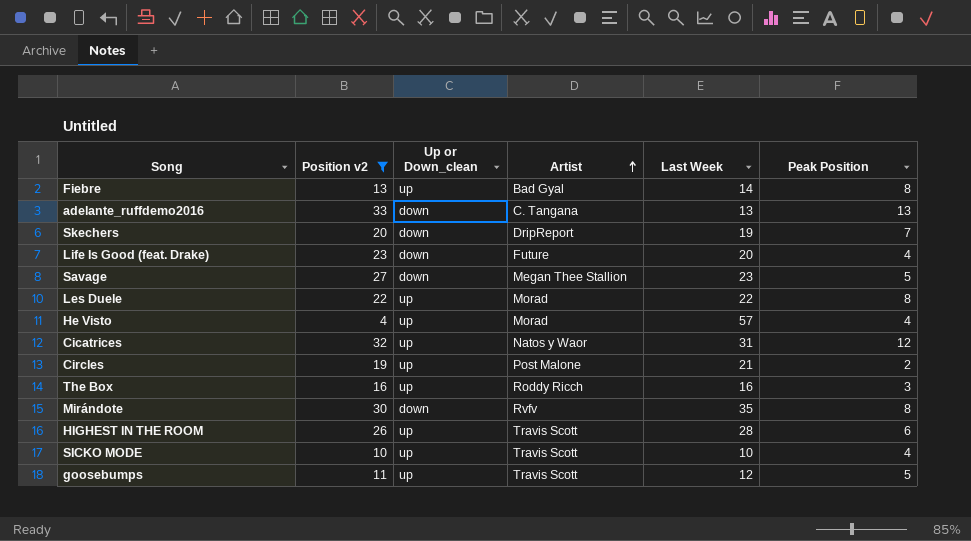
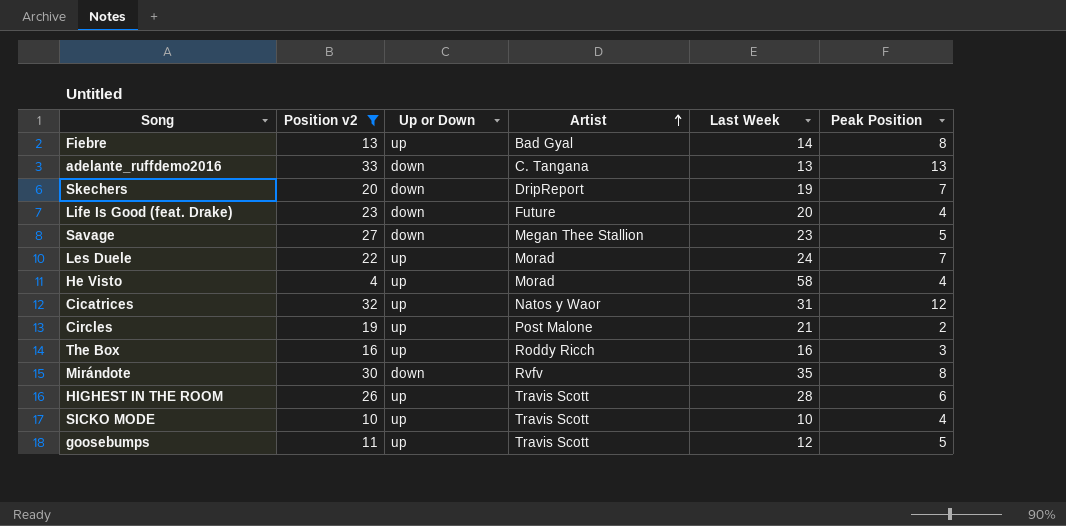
column name: Up or Down_clean -> Up or Down
Les Duele | Last Week: 22 -> 24
Les Duele | Peak Position: 8 -> 7
He Visto | Last Week: 57 -> 58

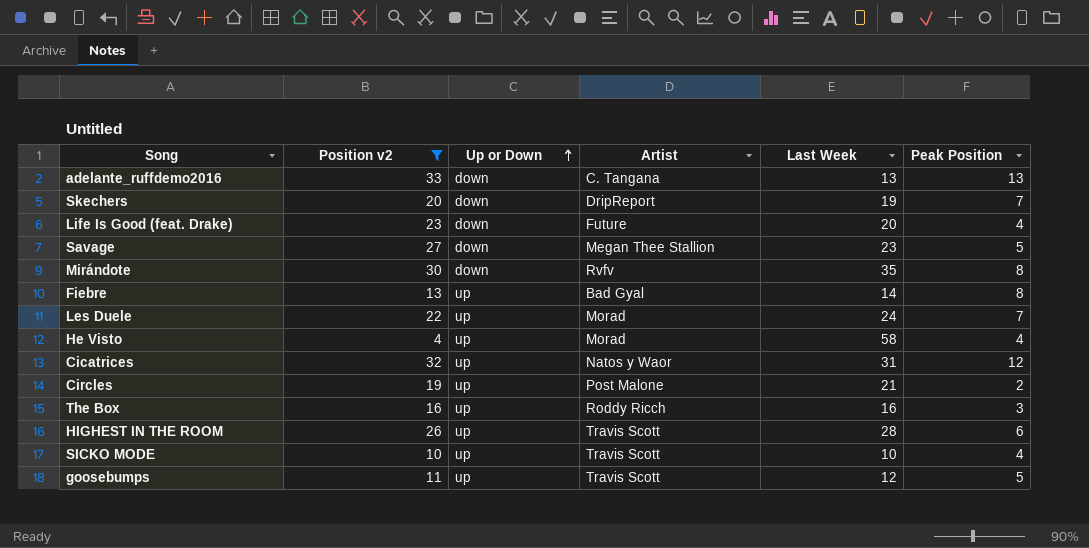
row order: Artist ascending -> Up or Down ascending

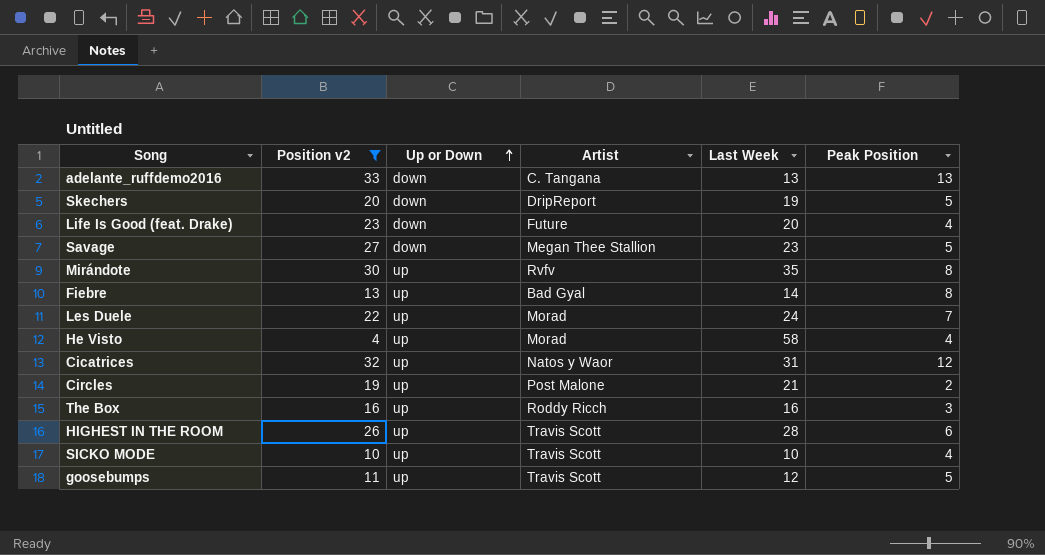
Skechers | Peak Position: 7 -> 5
Mirándote | Up or Down: down -> up

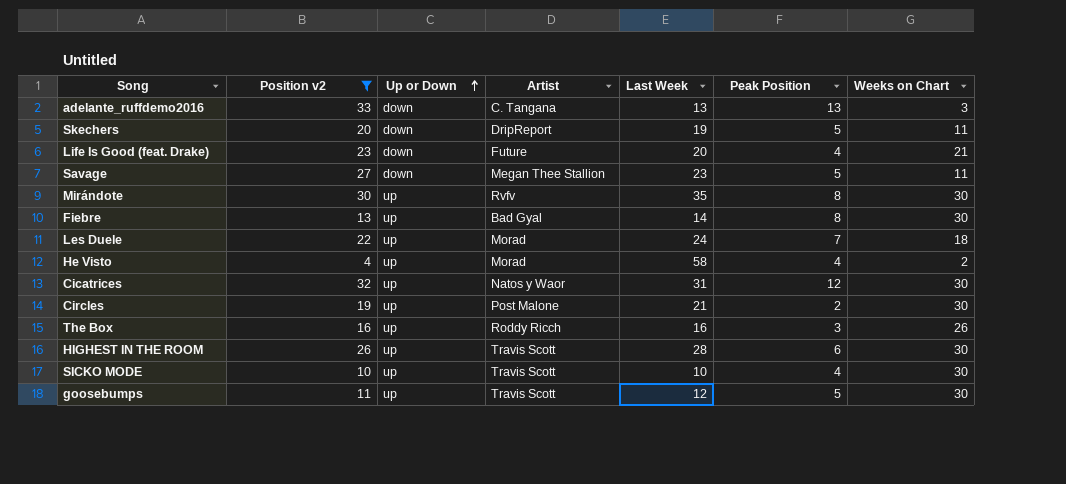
column Weeks on Chart | position: none -> 7

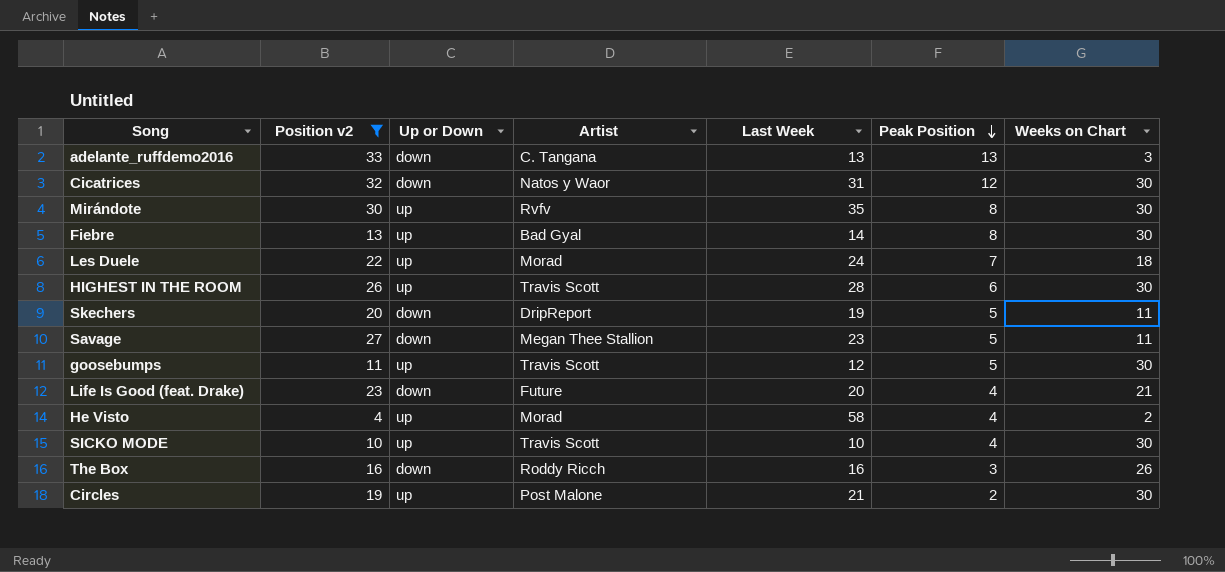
row order: Up or Down ascending -> Peak Position descending
Cicatrices | Up or Down: up -> down
The Box | Up or Down: up -> down

